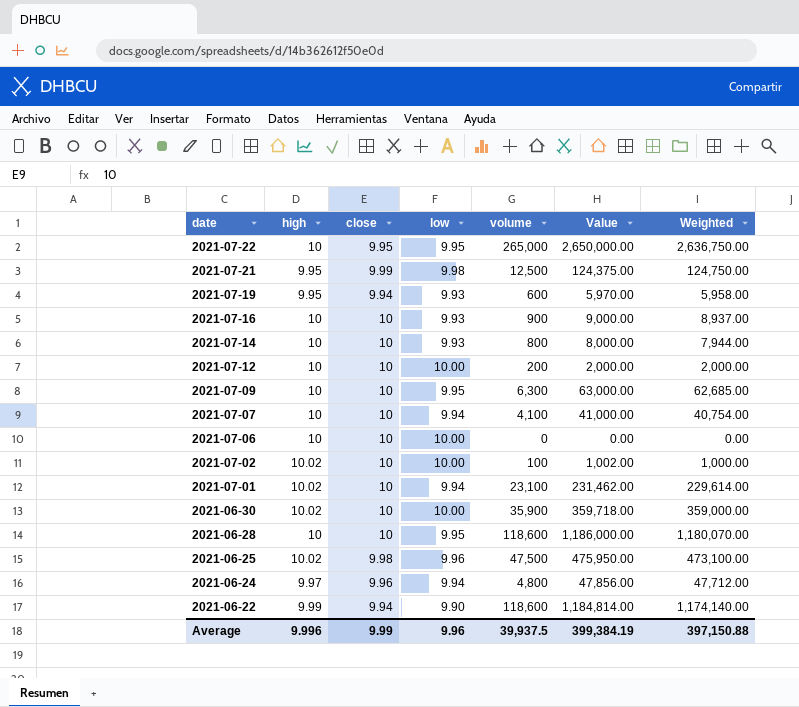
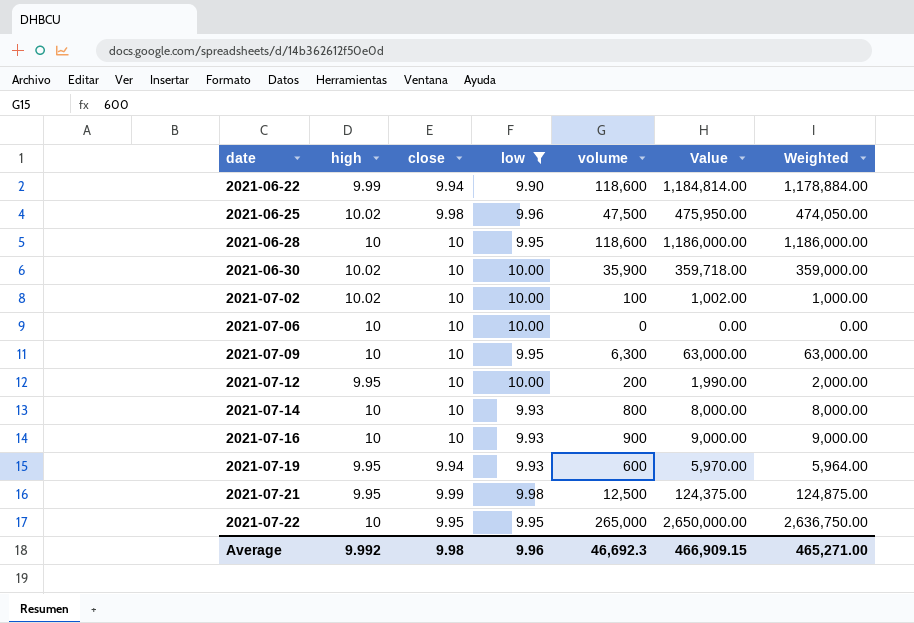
filter: none -> low != 9.94
row order: date descending -> date ascending
column Weighted | formula: [low] * [volume] -> [close] * [volume]
2021-07-12 | high: 10 -> 9.95
2021-07-12 | Value: 2,000.00 -> 1,990.00
Average | high: 9.996 -> 9.992
Average | close: 9.99 -> 9.98
Average | volume: 39,937.5 -> 46,692.3
Average | Value: 399,384.19 -> 466,909.15
Average | Weighted: 397,150.88 -> 465,271.00

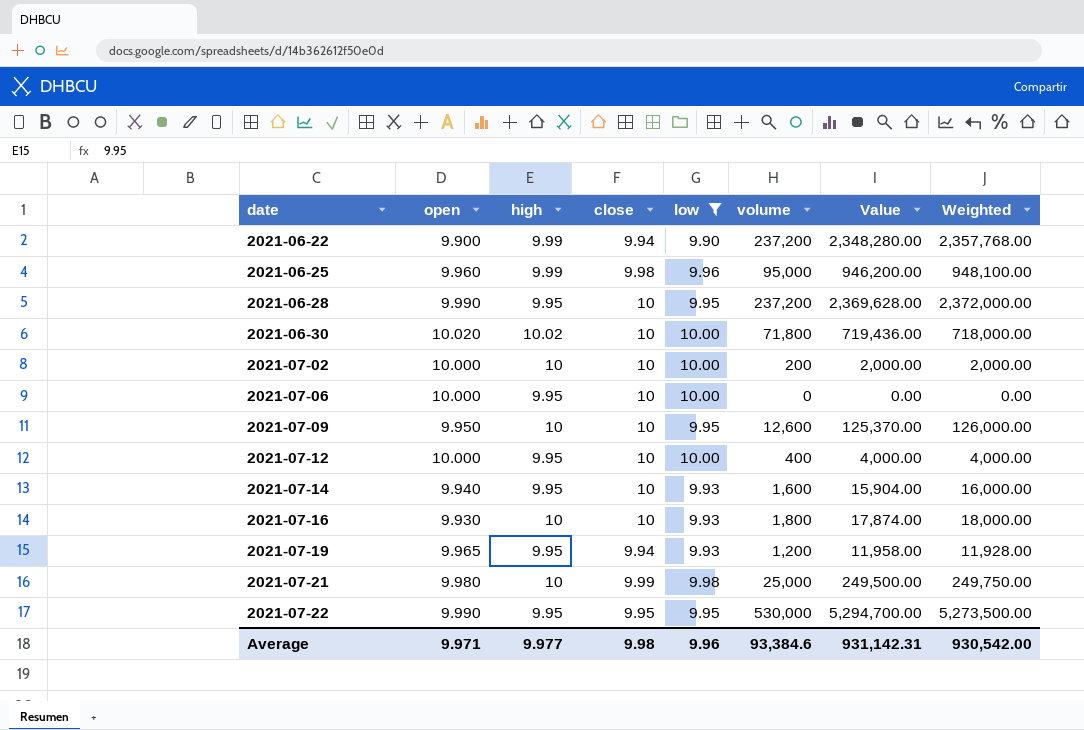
column open | position: none -> 2
column Value | formula: [high] * [volume] -> [open] * [volume]
2021-06-22 | volume: 118,600 -> 237,200
2021-06-22 | Weighted: 1,178,884.00 -> 2,357,768.00
2021-06-25 | high: 10.02 -> 9.99
2021-06-25 | volume: 47,500 -> 95,000
2021-06-25 | Weighted: 474,050.00 -> 948,100.00
2021-06-28 | high: 10 -> 9.95
2021-06-28 | volume: 118,600 -> 237,200
2021-06-28 | Weighted: 1,186,000.00 -> 2,372,000.00
2021-06-30 | volume: 35,900 -> 71,800
2021-06-30 | Weighted: 359,000.00 -> 718,000.00
2021-07-02 | high: 10.02 -> 10
2021-07-02 | volume: 100 -> 200
2021-07-02 | Weighted: 1,000.00 -> 2,000.00
2021-07-06 | high: 10 -> 9.95
2021-07-09 | volume: 6,300 -> 12,600
2021-07-09 | Weighted: 63,000.00 -> 126,000.00
2021-07-12 | volume: 200 -> 400
2021-07-12 | Weighted: 2,000.00 -> 4,000.00
2021-07-14 | high: 10 -> 9.95
2021-07-14 | volume: 800 -> 1,600
2021-07-14 | Weighted: 8,000.00 -> 16,000.00
2021-07-16 | volume: 900 -> 1,800
2021-07-16 | Weighted: 9,000.00 -> 18,000.00
2021-07-19 | volume: 600 -> 1,200
2021-07-19 | Weighted: 5,964.00 -> 11,928.00
2021-07-21 | high: 9.95 -> 10
2021-07-21 | volume: 12,500 -> 25,000
2021-07-21 | Weighted: 124,875.00 -> 249,750.00
2021-07-22 | high: 10 -> 9.95
2021-07-22 | volume: 265,000 -> 530,000
2021-07-22 | Weighted: 2,636,750.00 -> 5,273,500.00
Average | high: 9.992 -> 9.977
Average | volume: 46,692.3 -> 93,384.6
Average | Value: 466,909.15 -> 931,142.31
Average | Weighted: 465,271.00 -> 930,542.00

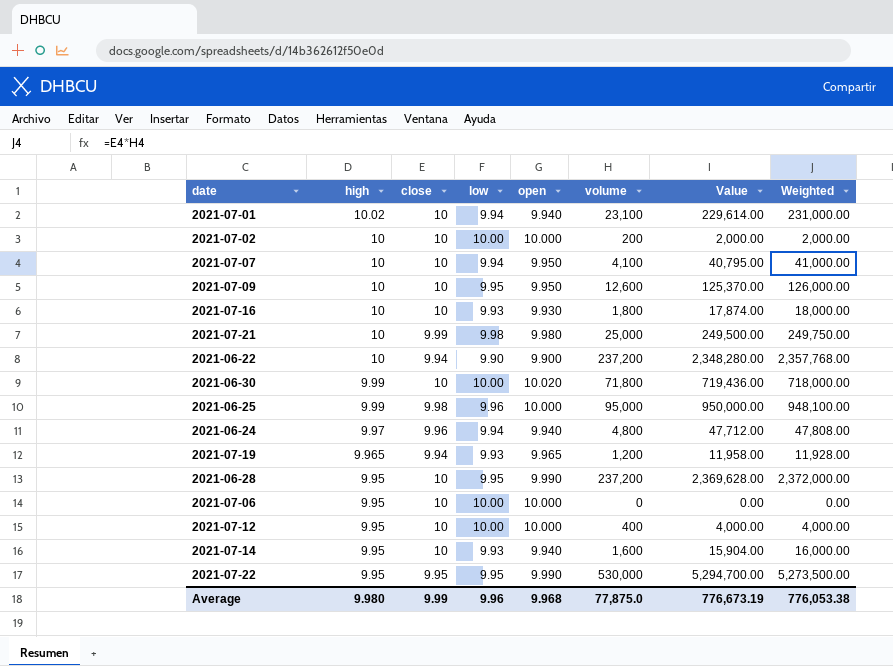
filter: low != 9.94 -> none
row order: date ascending -> high descending
column open | position: 2 -> 5
2021-06-22 | high: 9.99 -> 10
2021-06-30 | high: 10.02 -> 9.99
2021-06-25 | open: 9.960 -> 10.000
2021-06-25 | Value: 946,200.00 -> 950,000.00
2021-07-19 | high: 9.95 -> 9.965
Average | high: 9.977 -> 9.980
Average | close: 9.98 -> 9.99
Average | open: 9.971 -> 9.968
Average | volume: 93,384.6 -> 77,875.0
Average | Value: 931,142.31 -> 776,673.19
Average | Weighted: 930,542.00 -> 776,053.38

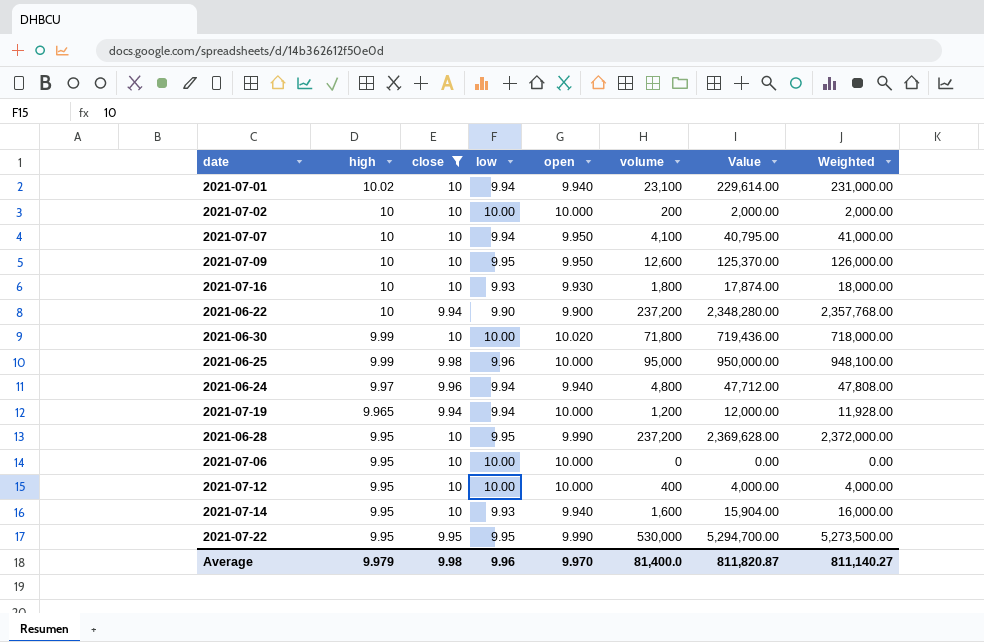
filter: none -> close != 9.99
2021-07-19 | low: 9.93 -> 9.94
2021-07-19 | open: 9.965 -> 10.000
2021-07-19 | Value: 11,958.00 -> 12,000.00
Average | high: 9.980 -> 9.979
Average | close: 9.99 -> 9.98
Average | open: 9.968 -> 9.970
Average | volume: 77,875.0 -> 81,400.0
Average | Value: 776,673.19 -> 811,820.87
Average | Weighted: 776,053.38 -> 811,140.27

